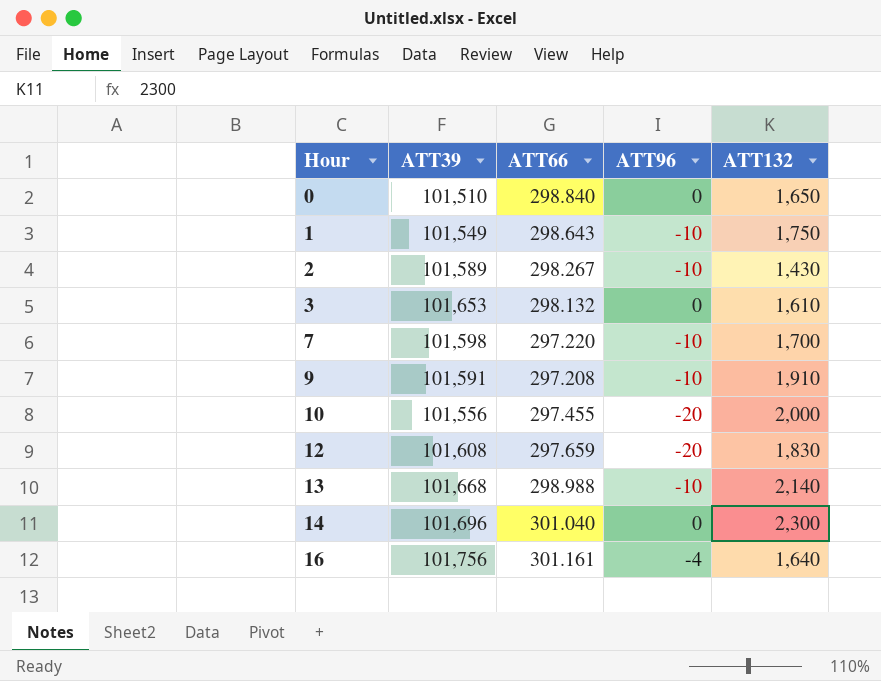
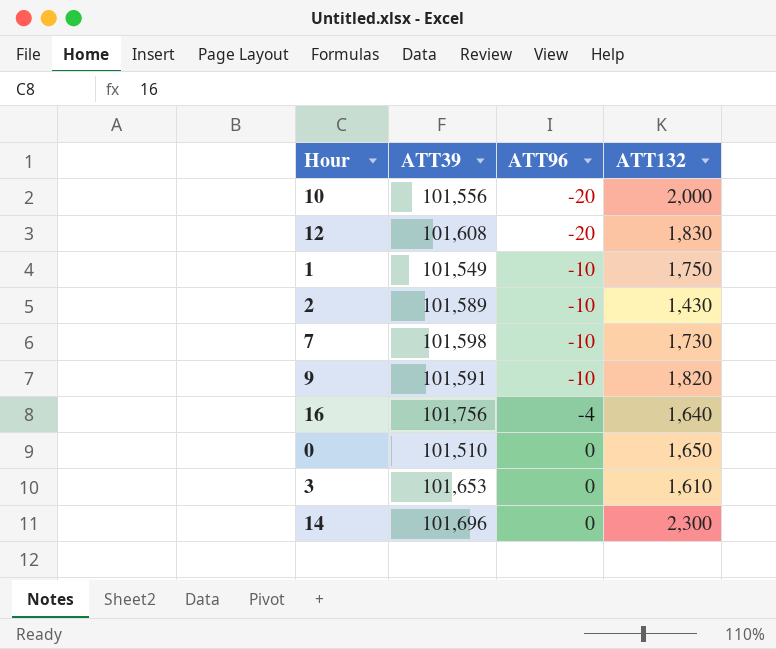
row order: Hour ascending -> ATT96 ascending
column ATT66 | position: 3 -> none
row 13: 101,668 | 298.988 | -10 | 2,140 -> none
7 | ATT132: 1,700 -> 1,730
9 | ATT132: 1,910 -> 1,820

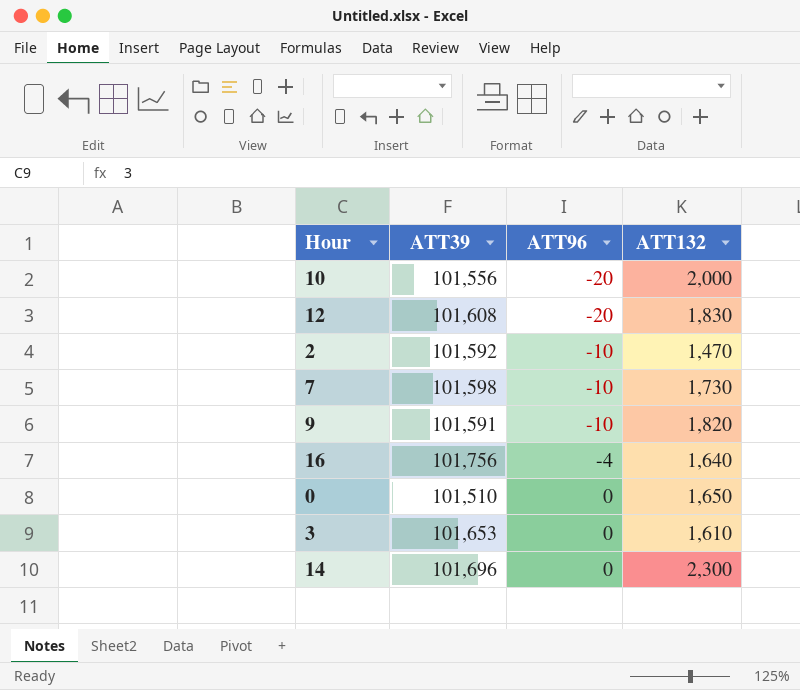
row 1: 101,549 | -10 | 1,750 -> none
2 | ATT39: 101,589 -> 101,592
2 | ATT132: 1,430 -> 1,470

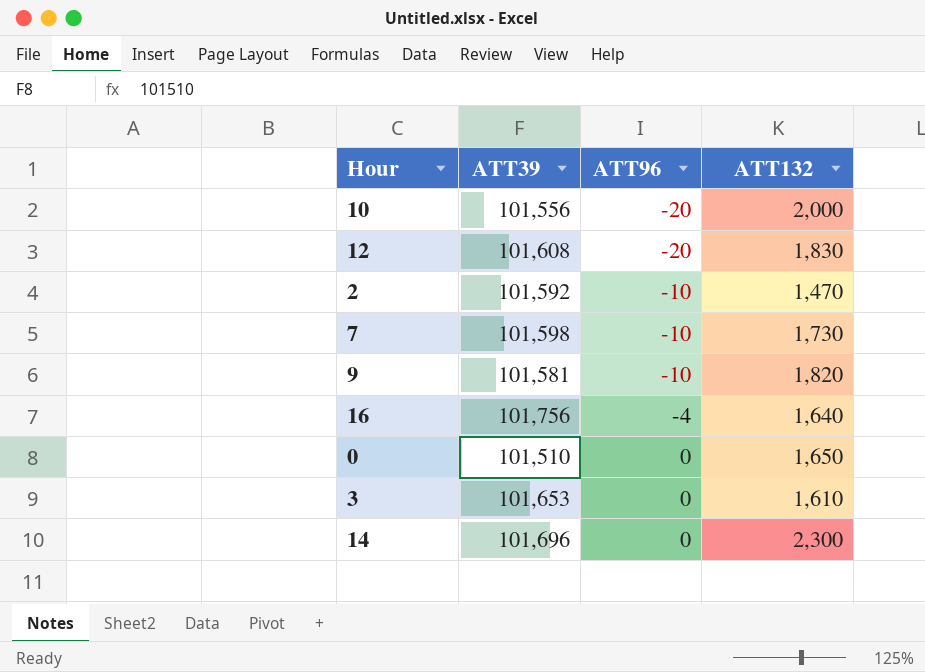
9 | ATT39: 101,591 -> 101,581

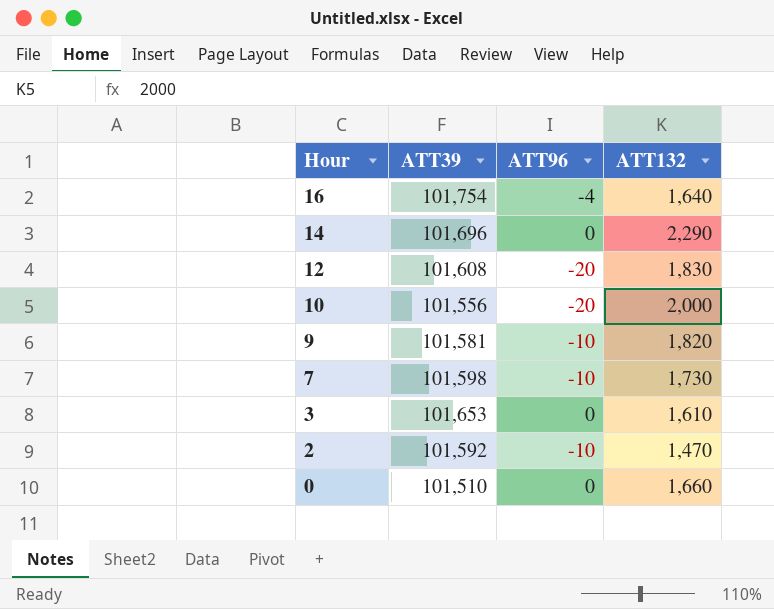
row order: ATT96 ascending -> Hour descending
16 | ATT39: 101,756 -> 101,754
14 | ATT132: 2,300 -> 2,290
0 | ATT132: 1,650 -> 1,660

